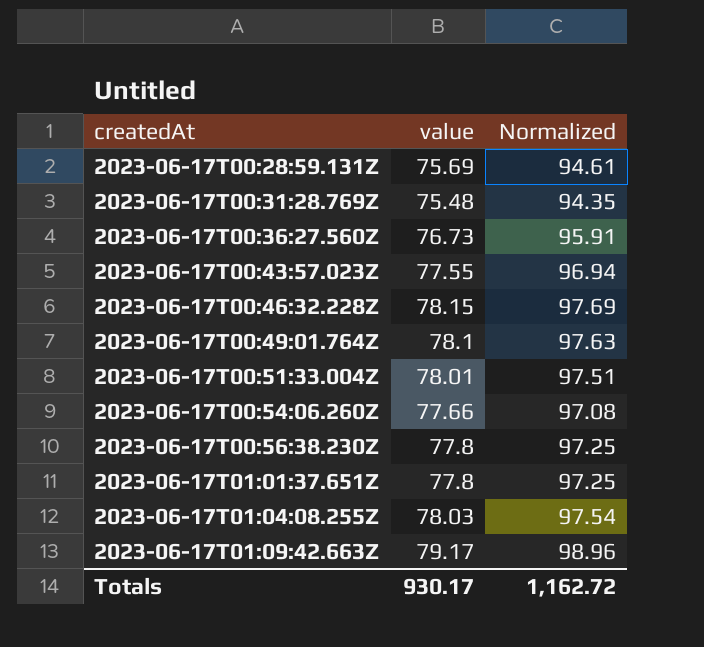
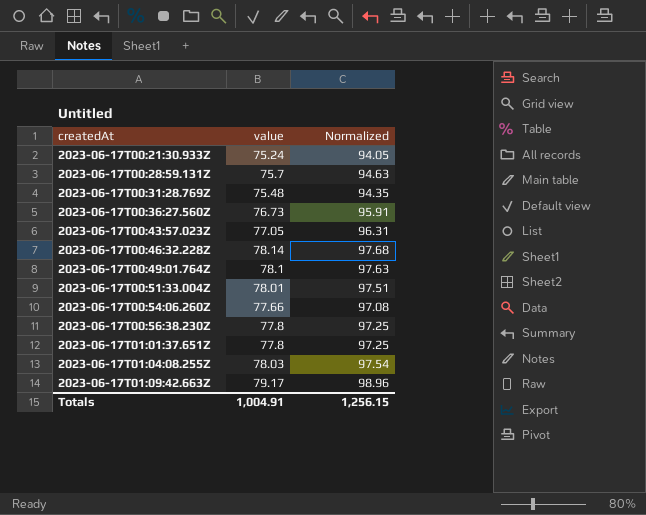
row 2023-06-17T00:21:30.933Z: none -> 75.24 | 94.05
2023-06-17T00:28:59.131Z | value: 75.69 -> 75.7
2023-06-17T00:28:59.131Z | Normalized: 94.61 -> 94.63
2023-06-17T00:43:57.023Z | value: 77.55 -> 77.05
2023-06-17T00:43:57.023Z | Normalized: 96.94 -> 96.31
2023-06-17T00:46:32.228Z | value: 78.15 -> 78.14
2023-06-17T00:46:32.228Z | Normalized: 97.69 -> 97.68
Totals | value: 930.17 -> 1,004.91
Totals | Normalized: 1,162.72 -> 1,256.15

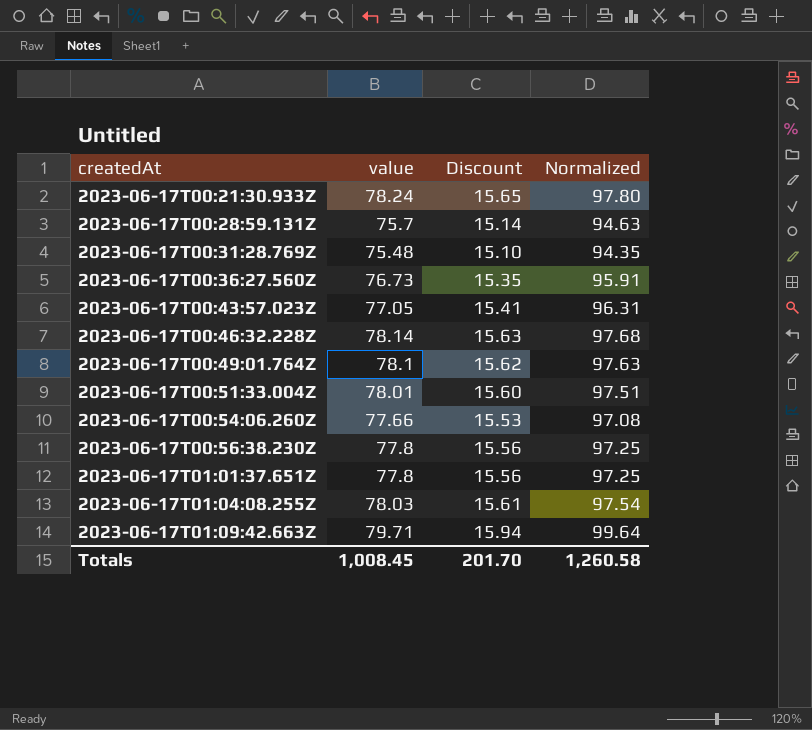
column Discount | formula: none -> [value] * 0.2
2023-06-17T00:21:30.933Z | value: 75.24 -> 78.24
2023-06-17T00:21:30.933Z | Normalized: 94.05 -> 97.80
2023-06-17T01:09:42.663Z | value: 79.17 -> 79.71
2023-06-17T01:09:42.663Z | Normalized: 98.96 -> 99.64
Totals | value: 1,004.91 -> 1,008.45
Totals | Normalized: 1,256.15 -> 1,260.58

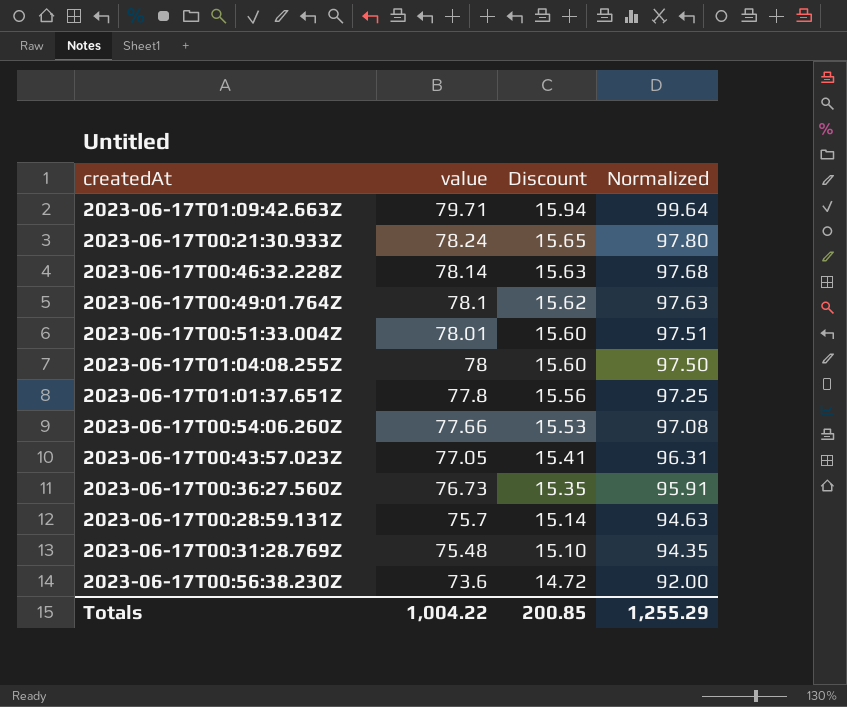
row order: createdAt ascending -> value descending
2023-06-17T01:04:08.255Z | value: 78.03 -> 78
2023-06-17T01:04:08.255Z | Discount: 15.61 -> 15.60
2023-06-17T01:04:08.255Z | Normalized: 97.54 -> 97.50
2023-06-17T00:56:38.230Z | value: 77.8 -> 73.6
2023-06-17T00:56:38.230Z | Discount: 15.56 -> 14.72
2023-06-17T00:56:38.230Z | Normalized: 97.25 -> 92.00
Totals | value: 1,008.45 -> 1,004.22
Totals | Discount: 201.70 -> 200.85
Totals | Normalized: 1,260.58 -> 1,255.29

